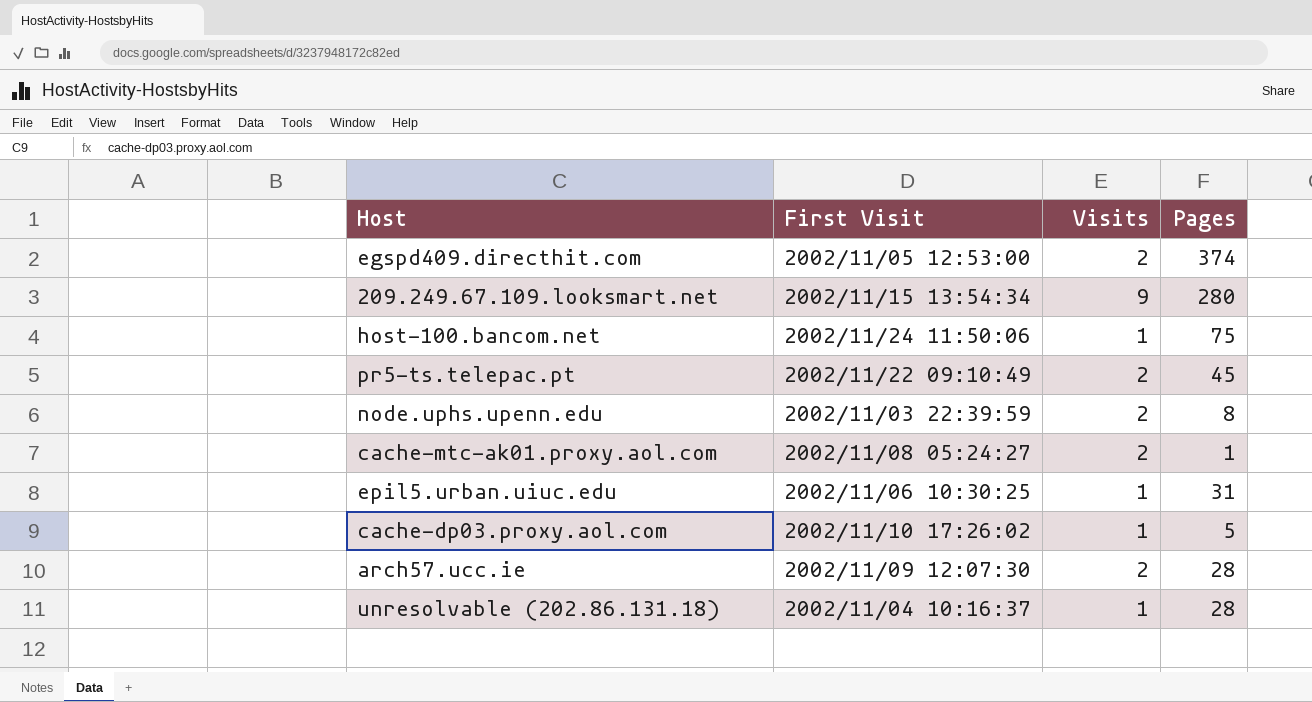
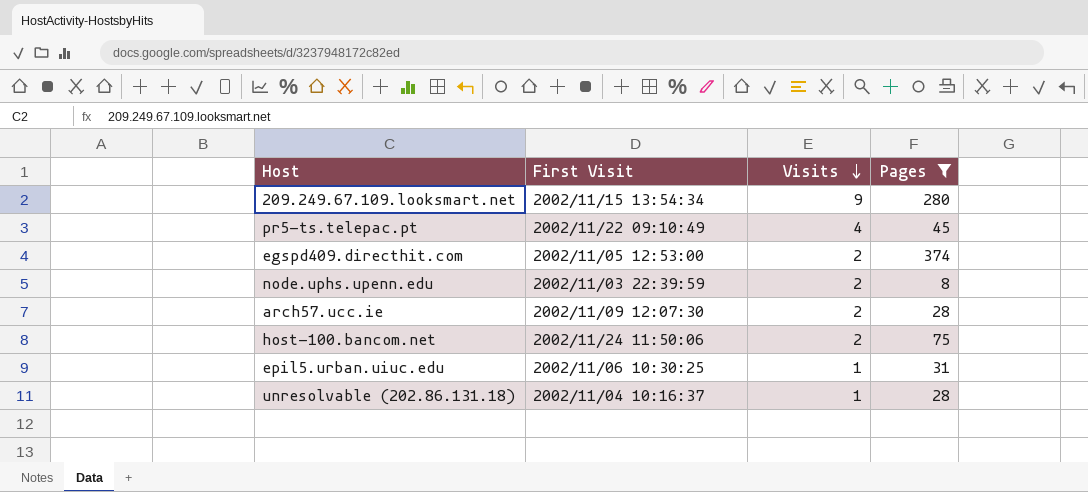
filter: none -> Pages >= 8
row order: none -> Visits descending
pr5-ts.telepac.pt | Visits: 2 -> 4
host-100.bancom.net | Visits: 1 -> 2

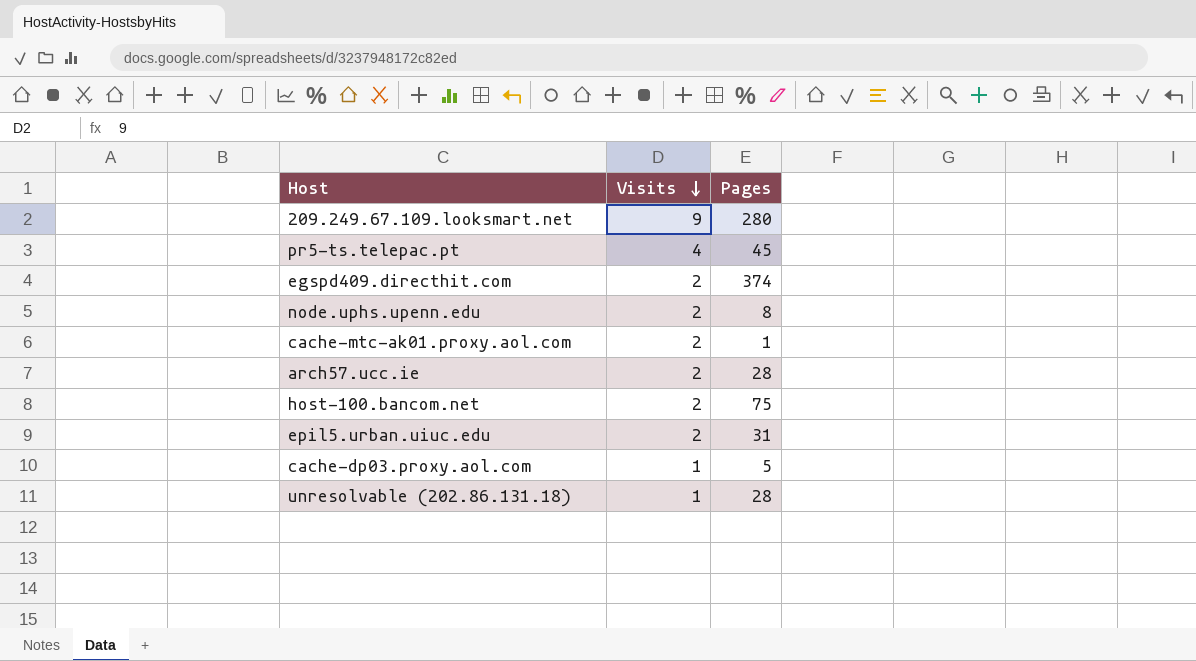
filter: Pages >= 8 -> none
column First Visit | position: 2 -> none
epil5.urban.uiuc.edu | Visits: 1 -> 2

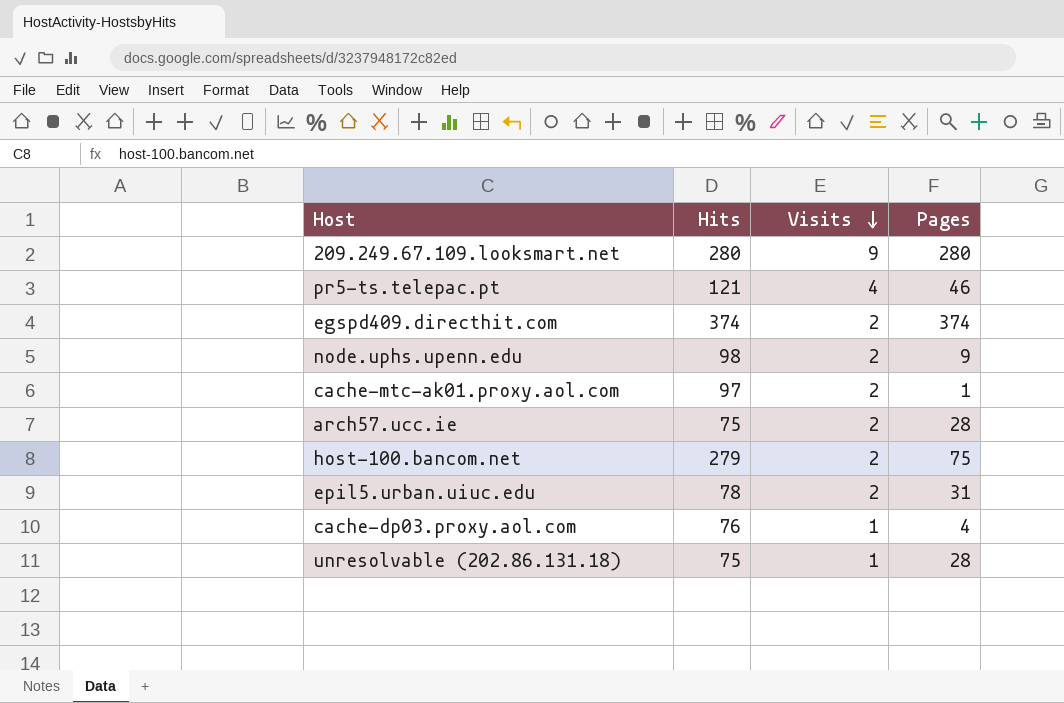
column Hits | position: none -> 2
pr5-ts.telepac.pt | Pages: 45 -> 46
node.uphs.upenn.edu | Pages: 8 -> 9
cache-dp03.proxy.aol.com | Pages: 5 -> 4

